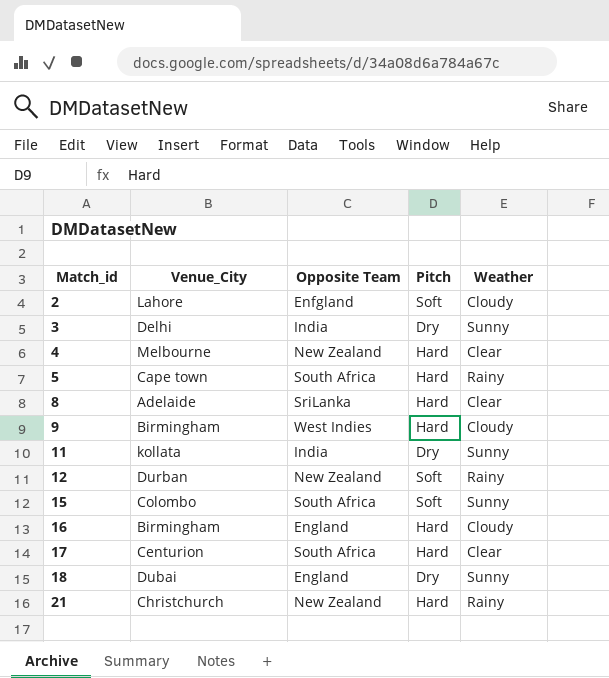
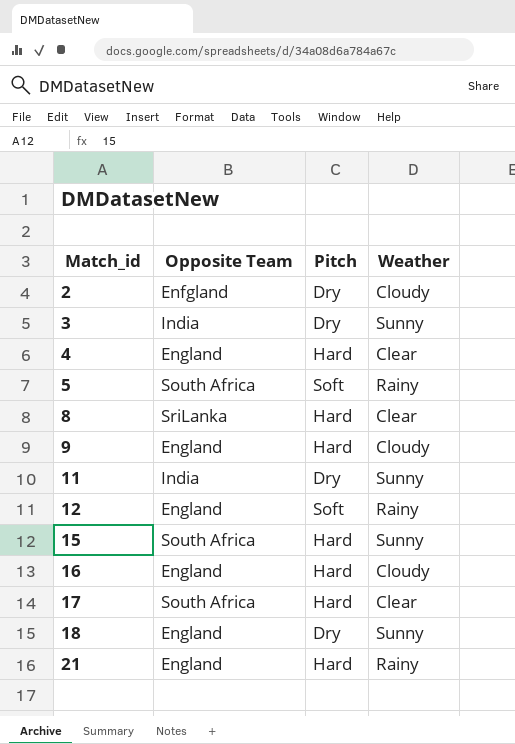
column Venue_City | position: 2 -> none
2 | Pitch: Soft -> Dry
4 | Opposite Team: New Zealand -> England
5 | Pitch: Hard -> Soft
9 | Opposite Team: West Indies -> England
12 | Opposite Team: New Zealand -> England
15 | Pitch: Soft -> Hard
21 | Opposite Team: New Zealand -> England

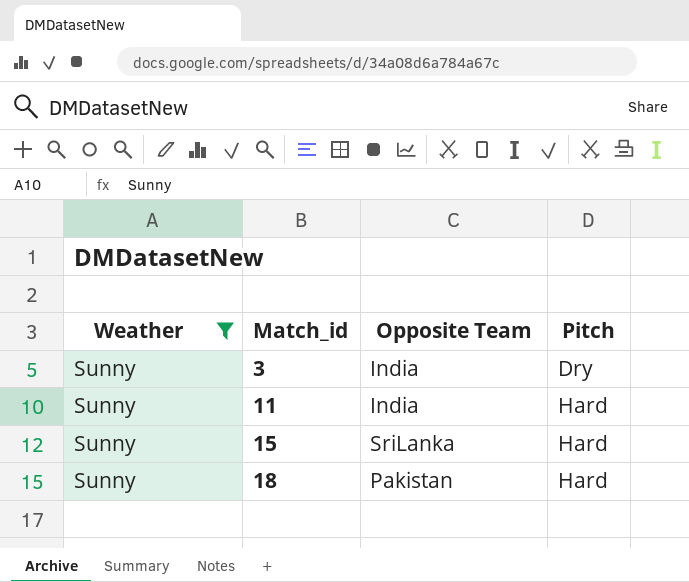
filter: none -> Weather = Sunny
column Weather | position: 4 -> 1
11 | Pitch: Dry -> Hard
15 | Opposite Team: South Africa -> SriLanka
18 | Opposite Team: England -> Pakistan
18 | Pitch: Dry -> Hard

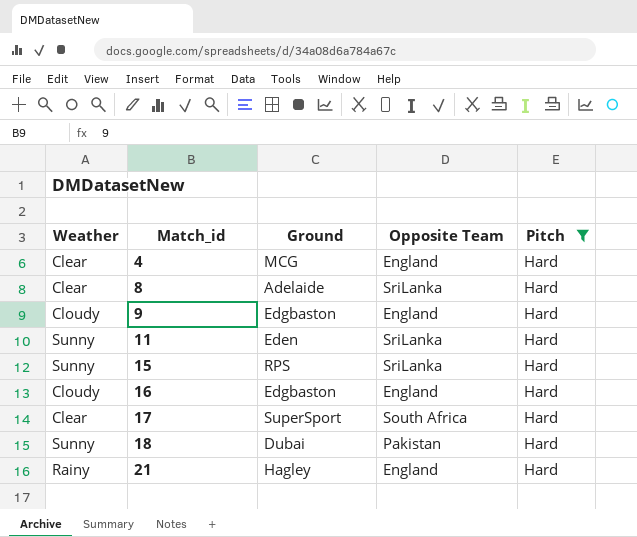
filter: Weather = Sunny -> Pitch = Hard
column Ground | position: none -> 3
11 | Opposite Team: India -> SriLanka

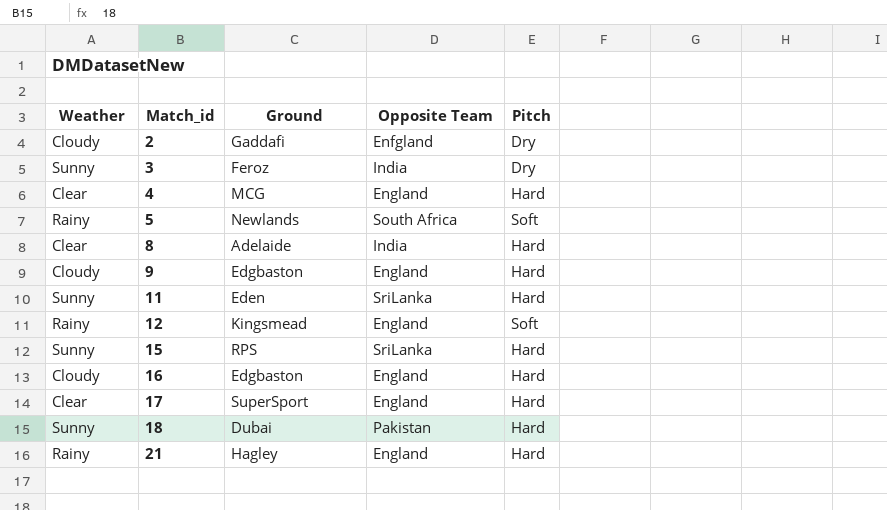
filter: Pitch = Hard -> none
8 | Opposite Team: SriLanka -> India
17 | Opposite Team: South Africa -> England

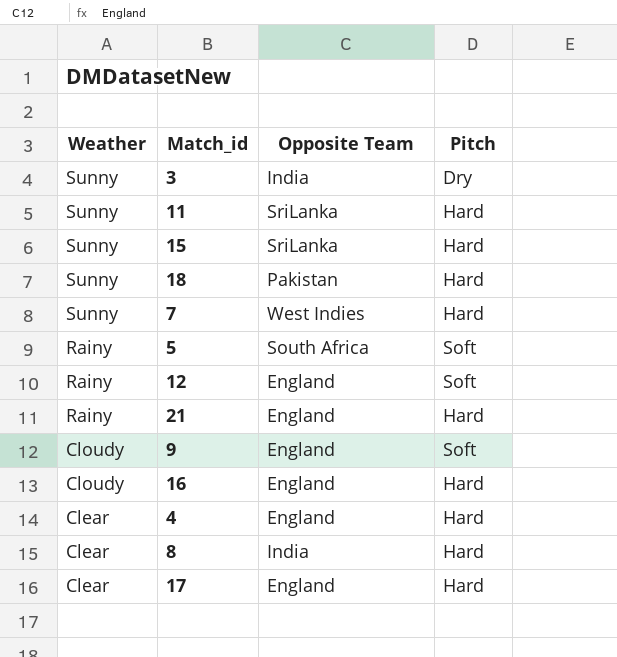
row order: Match_id ascending -> Weather descending
column Ground | position: 3 -> none
row 2: Cloudy | Gaddafi | Enfgland | Dry -> none
row 7: none -> Sunny | West Indies | Hard
9 | Pitch: Hard -> Soft

